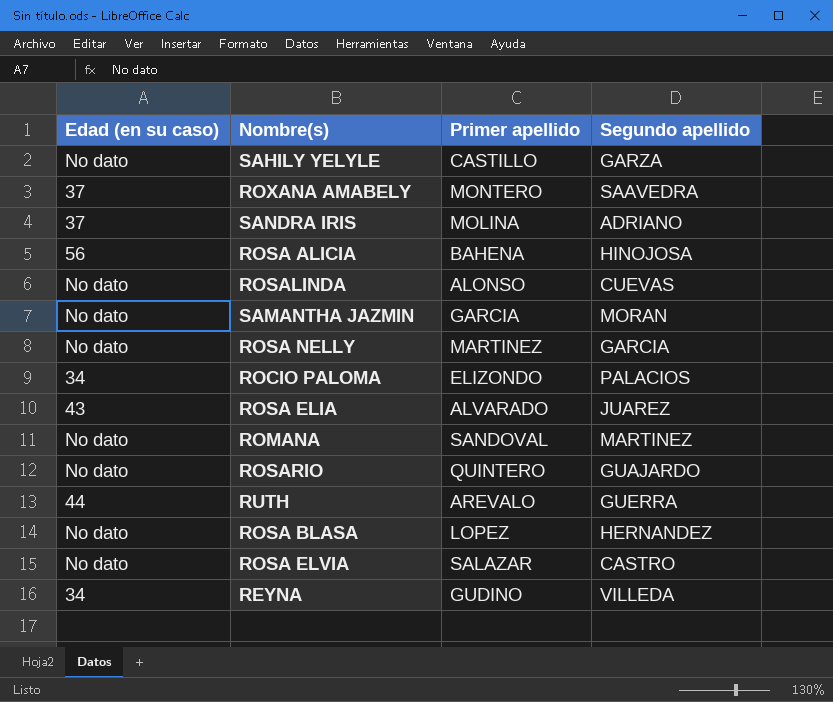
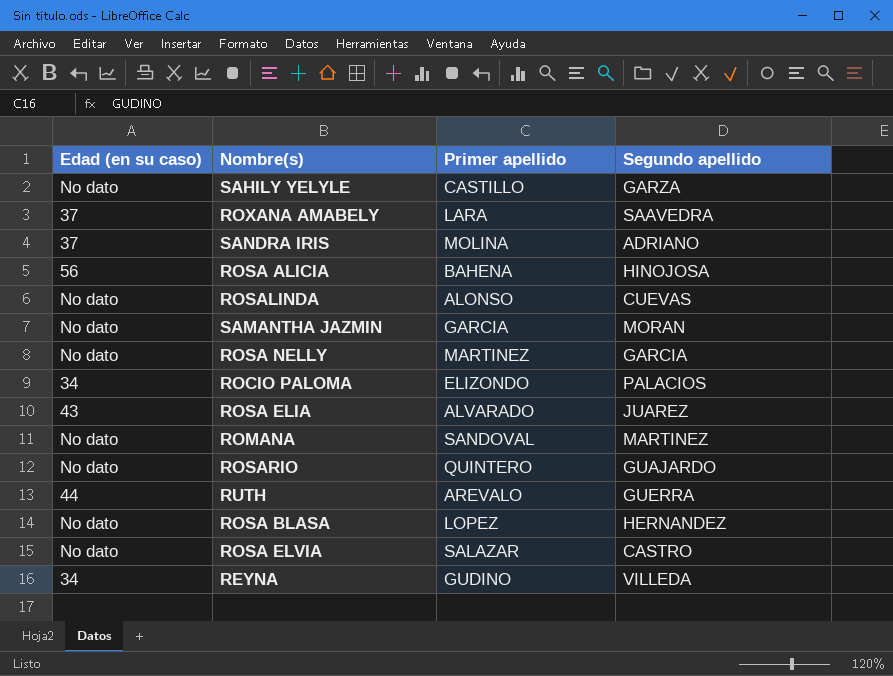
ROXANA AMABELY | Primer apellido: MONTERO -> LARA

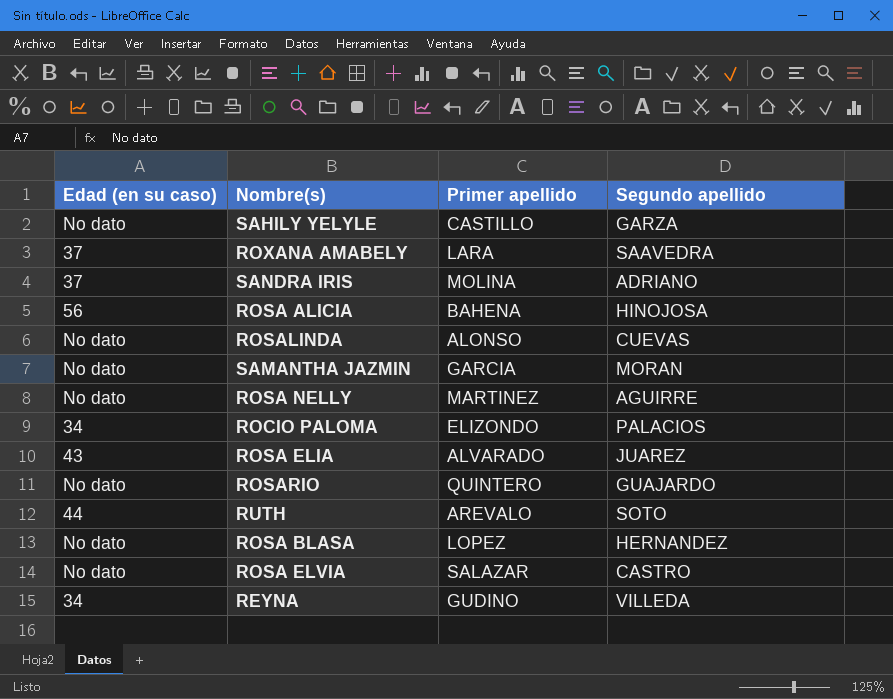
row ROMANA: No dato | SANDOVAL | MARTINEZ -> none
ROSA NELLY | Segundo apellido: GARCIA -> AGUIRRE
RUTH | Segundo apellido: GUERRA -> SOTO

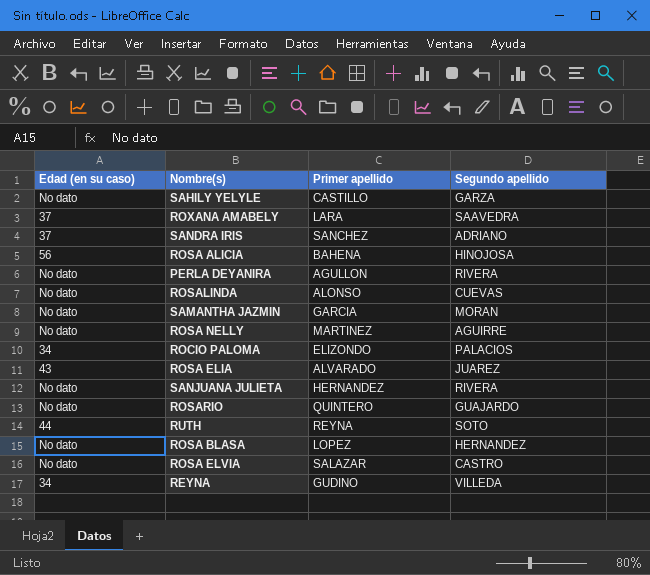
SANDRA IRIS | Primer apellido: MOLINA -> SANCHEZ
row PERLA DEYANIRA: none -> No dato | AGULLON | RIVERA
row SANJUANA JULIETA: none -> No dato | HERNANDEZ | RIVERA
RUTH | Primer apellido: AREVALO -> REYNA

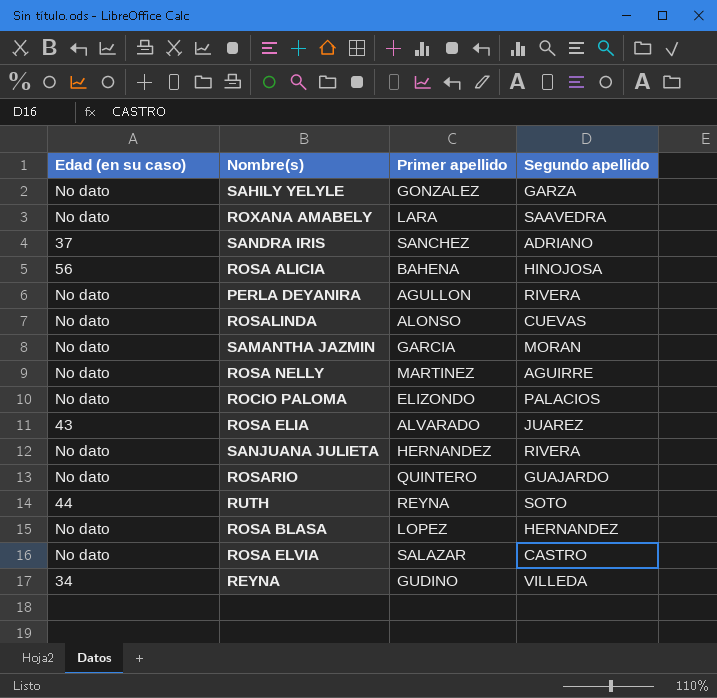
SAHILY YELYLE | Primer apellido: CASTILLO -> GONZALEZ
ROXANA AMABELY | Edad (en su caso): 37 -> No dato
ROCIO PALOMA | Edad (en su caso): 34 -> No dato

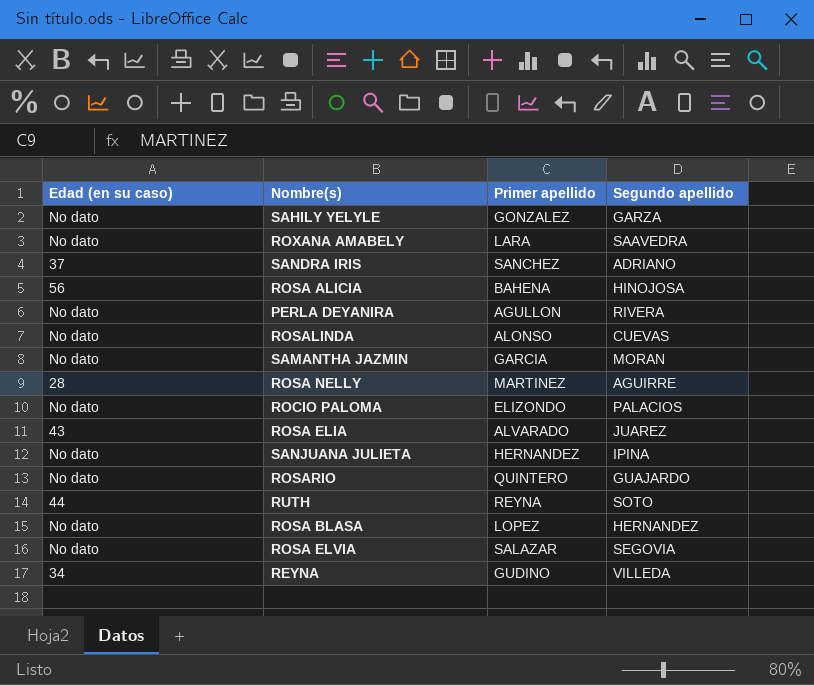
ROSA NELLY | Edad (en su caso): No dato -> 28
SANJUANA JULIETA | Segundo apellido: RIVERA -> IPINA
ROSA ELVIA | Segundo apellido: CASTRO -> SEGOVIA

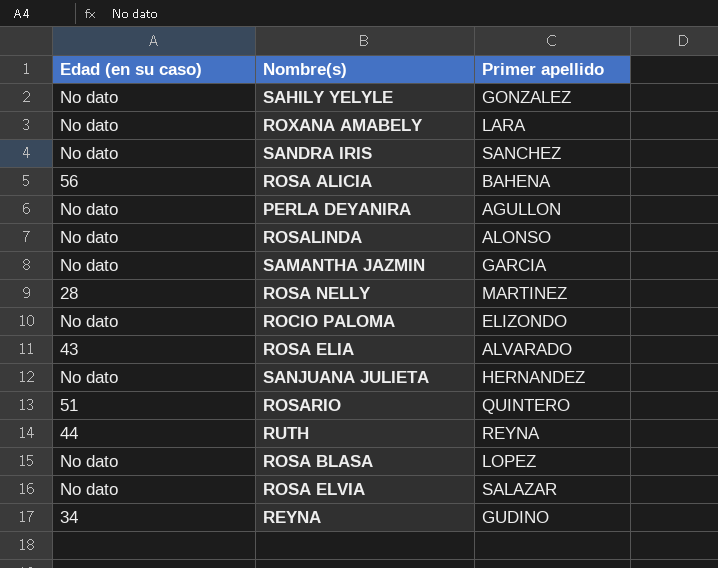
column Segundo apellido | position: 4 -> none
SANDRA IRIS | Edad (en su caso): 37 -> No dato
ROSARIO | Edad (en su caso): No dato -> 51

